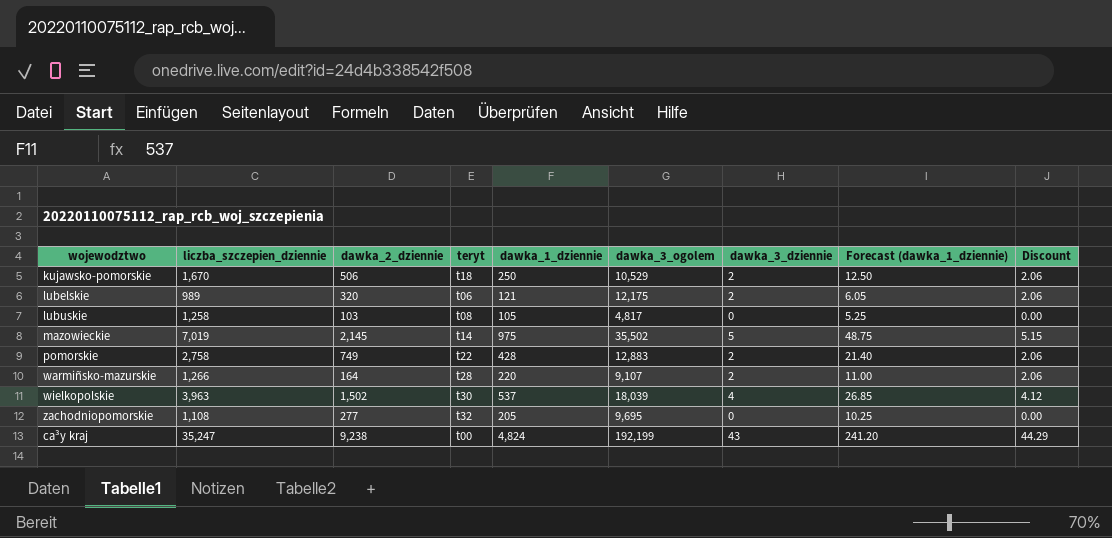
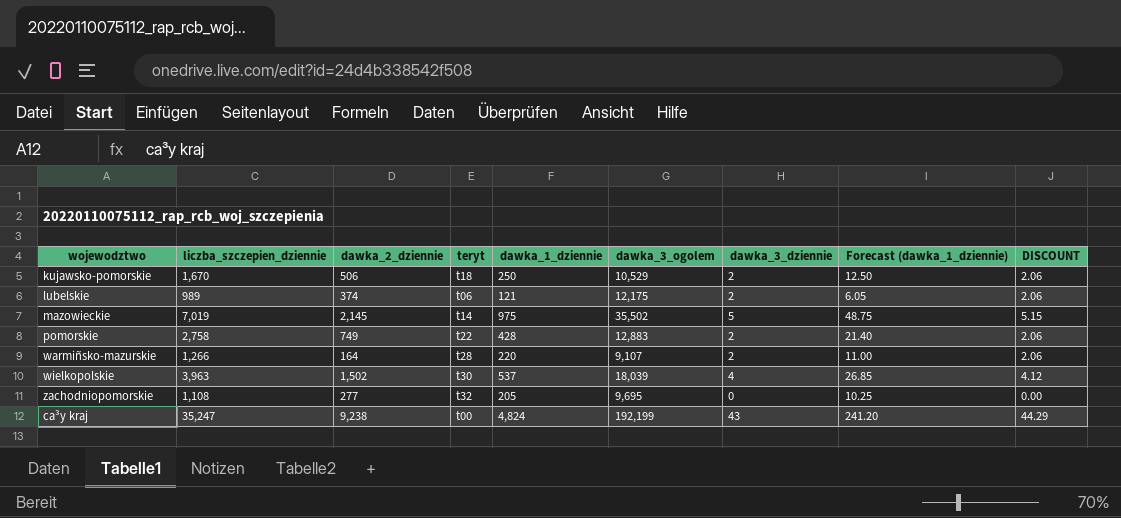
column name: Discount -> DISCOUNT
row lubuskie: 1,258 | 103 | t08 | 105 | 4,817 | 0 | 5.25 | 0.00 -> none
lubelskie | dawka_2_dziennie: 320 -> 374

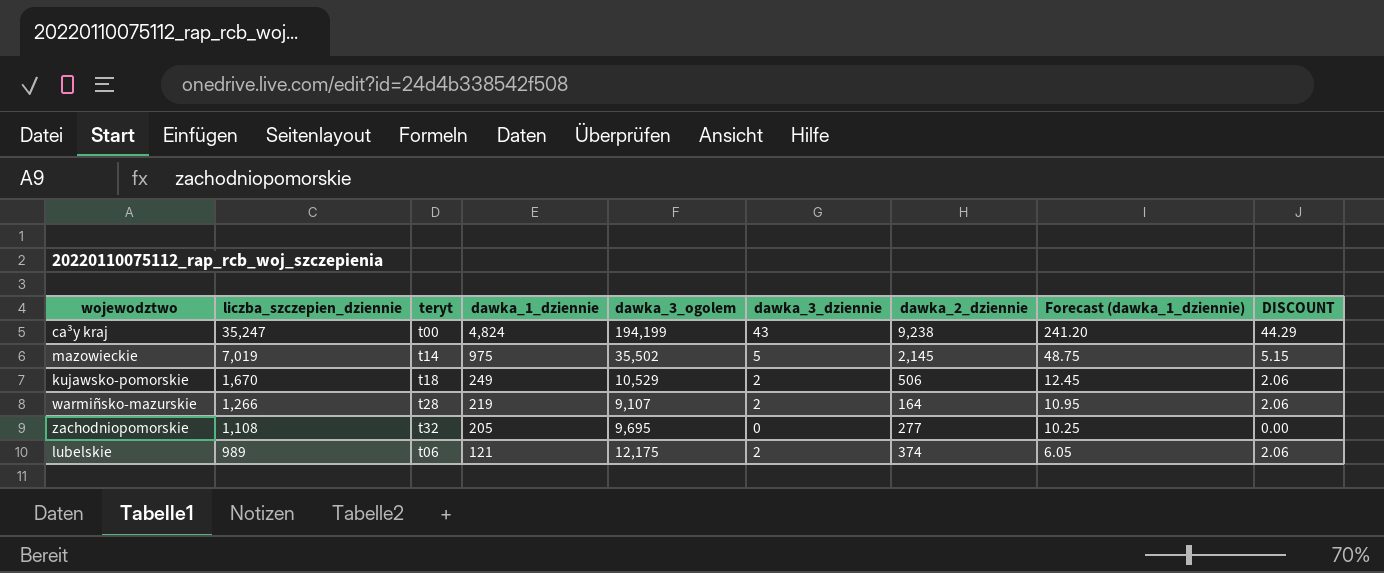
row order: none -> liczba_szczepien_dziennie descending
column dawka_2_dziennie | position: 3 -> 7
row pomorskie: 2,758 | 749 | t22 | 428 | 12,883 | 2 | 21.40 | 2.06 -> none
row wielkopolskie: 3,963 | 1,502 | t30 | 537 | 18,039 | 4 | 26.85 | 4.12 -> none
ca³y kraj | dawka_3_ogolem: 192,199 -> 194,199
kujawsko-pomorskie | dawka_1_dziennie: 250 -> 249
kujawsko-pomorskie | Forecast (dawka_1_dziennie): 12.50 -> 12.45
warmiñsko-mazurskie | dawka_1_dziennie: 220 -> 219
warmiñsko-mazurskie | Forecast (dawka_1_dziennie): 11.00 -> 10.95

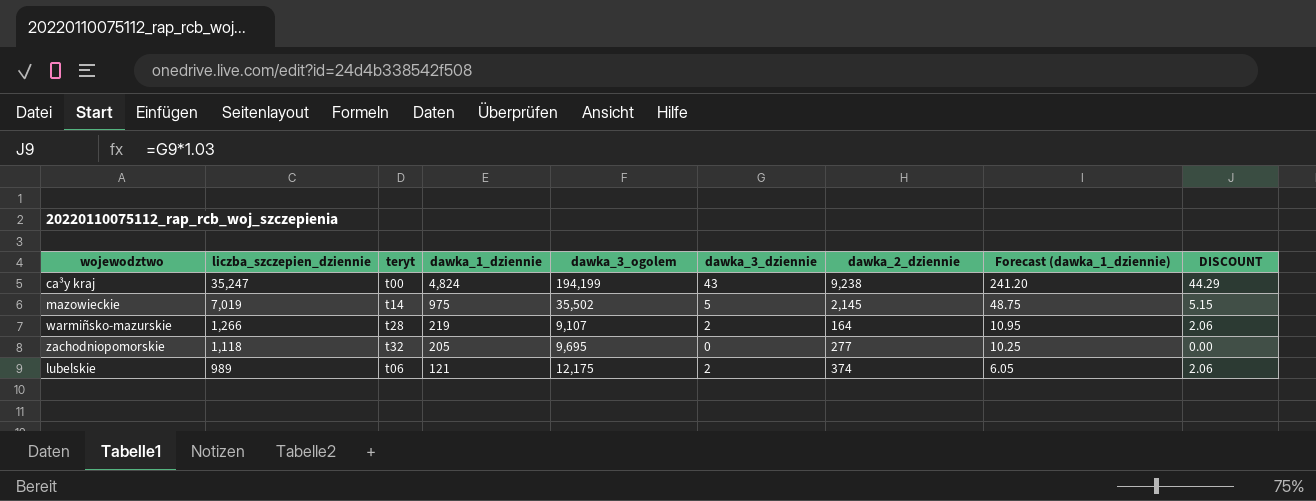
row kujawsko-pomorskie: 1,670 | t18 | 249 | 10,529 | 2 | 506 | 12.45 | 2.06 -> none
zachodniopomorskie | liczba_szczepien_dziennie: 1,108 -> 1,118

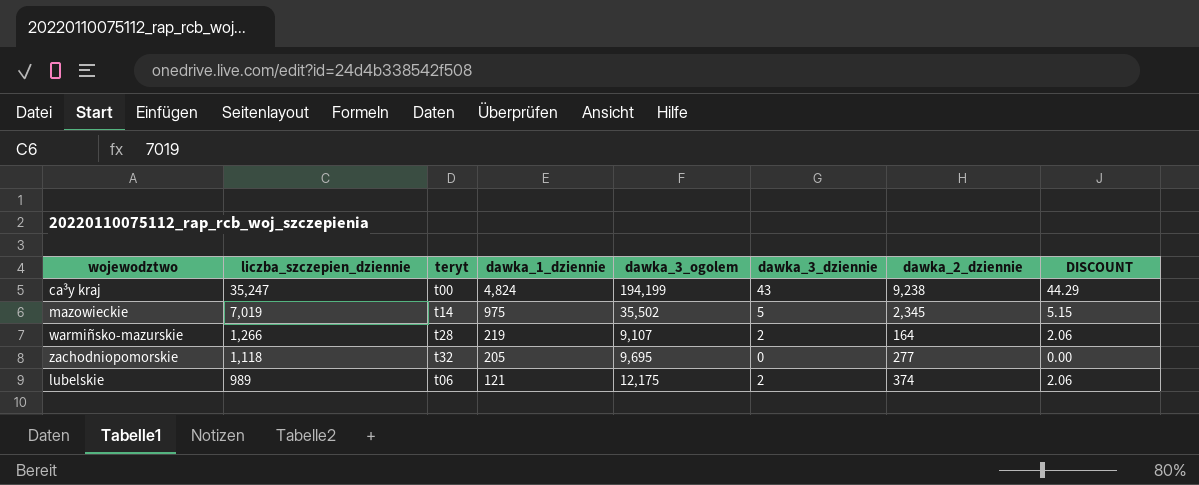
column Forecast (dawka_1_dziennie) | formula: [dawka_1_dziennie] * 0.05 -> none
mazowieckie | dawka_2_dziennie: 2,145 -> 2,345

